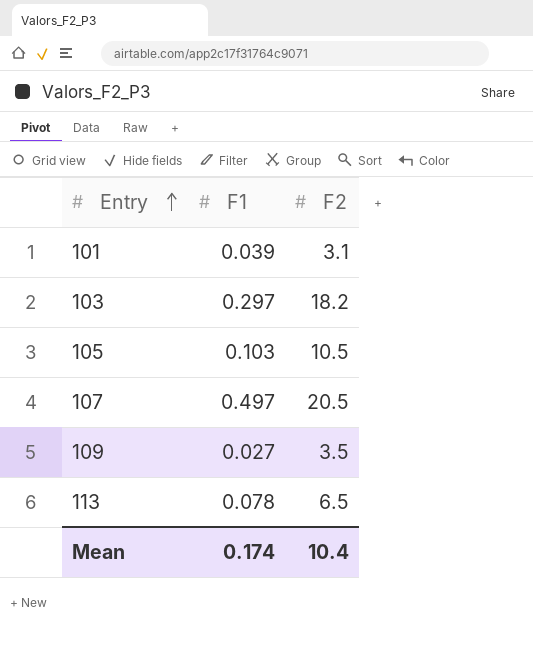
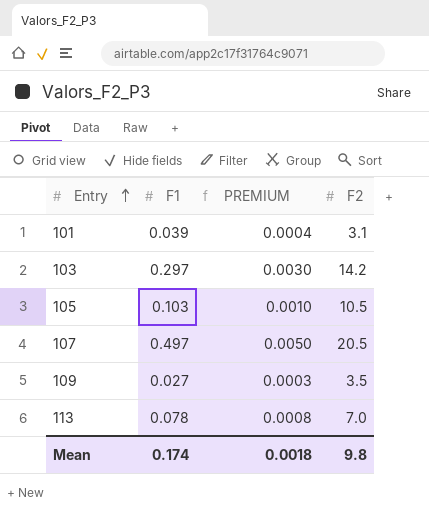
column PREMIUM | formula: none -> [F1] * 0.01
103 | F2: 18.2 -> 14.2
113 | F2: 6.5 -> 7.0
Mean | F2: 10.4 -> 9.8

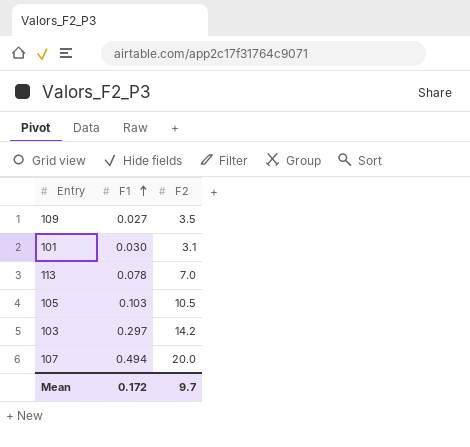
row order: Entry ascending -> F1 ascending
column PREMIUM | formula: [F1] * 0.01 -> none
101 | F1: 0.039 -> 0.030
107 | F1: 0.497 -> 0.494
107 | F2: 20.5 -> 20.0
Mean | F1: 0.174 -> 0.172
Mean | F2: 9.8 -> 9.7

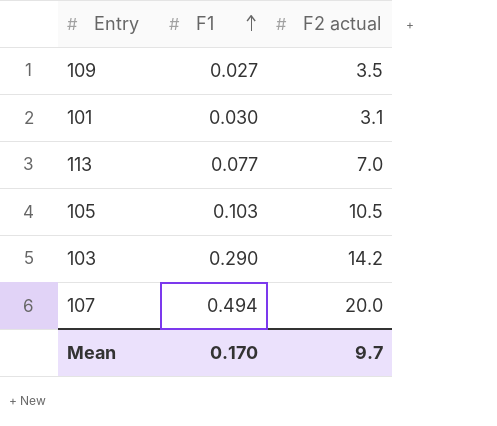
column name: F2 -> F2 actual
113 | F1: 0.078 -> 0.077
103 | F1: 0.297 -> 0.290
Mean | F1: 0.172 -> 0.170

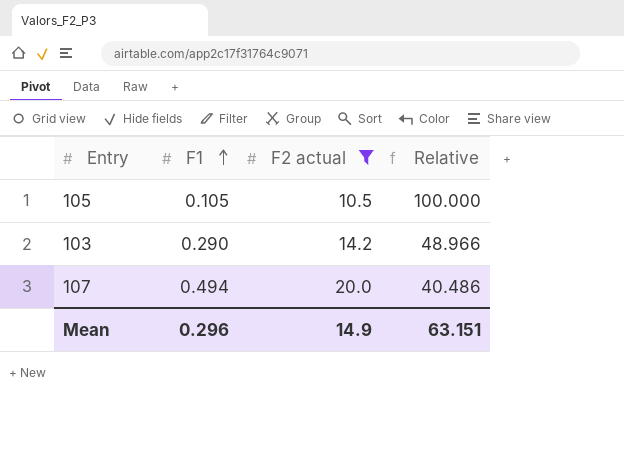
filter: none -> F2 actual >= 10.5
column Relative | formula: none -> [F2 actual] / [F1]
105 | F1: 0.103 -> 0.105
Mean | F1: 0.170 -> 0.296
Mean | F2 actual: 9.7 -> 14.9

